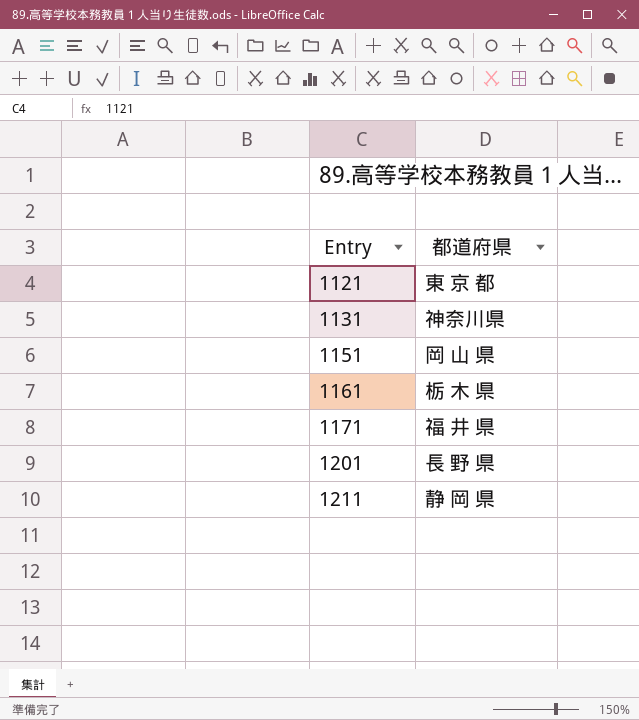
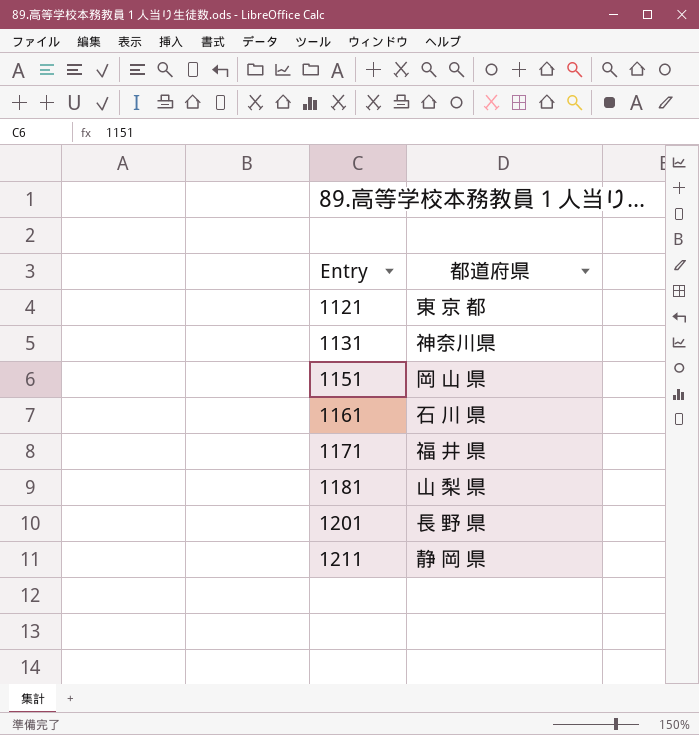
1161 | 都道府県: 栃 木 県 -> 石 川 県
row 1181: none -> 山 梨 県

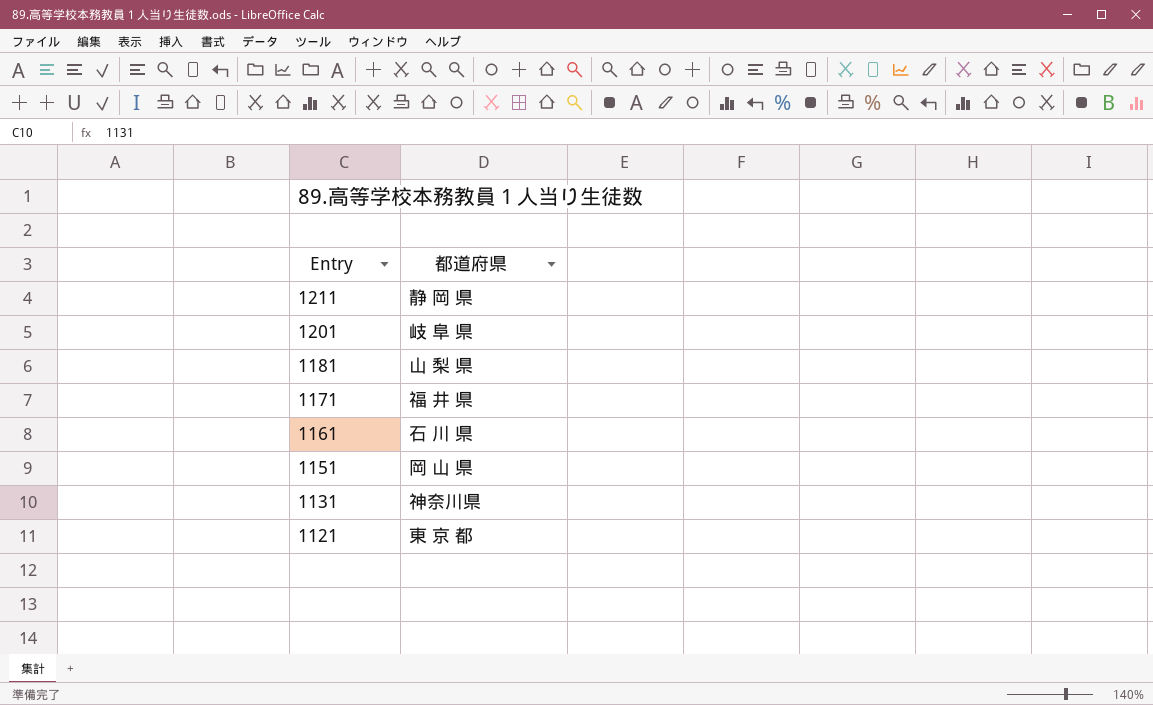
row order: Entry ascending -> Entry descending
1201 | 都道府県: 長 野 県 -> 岐 阜 県

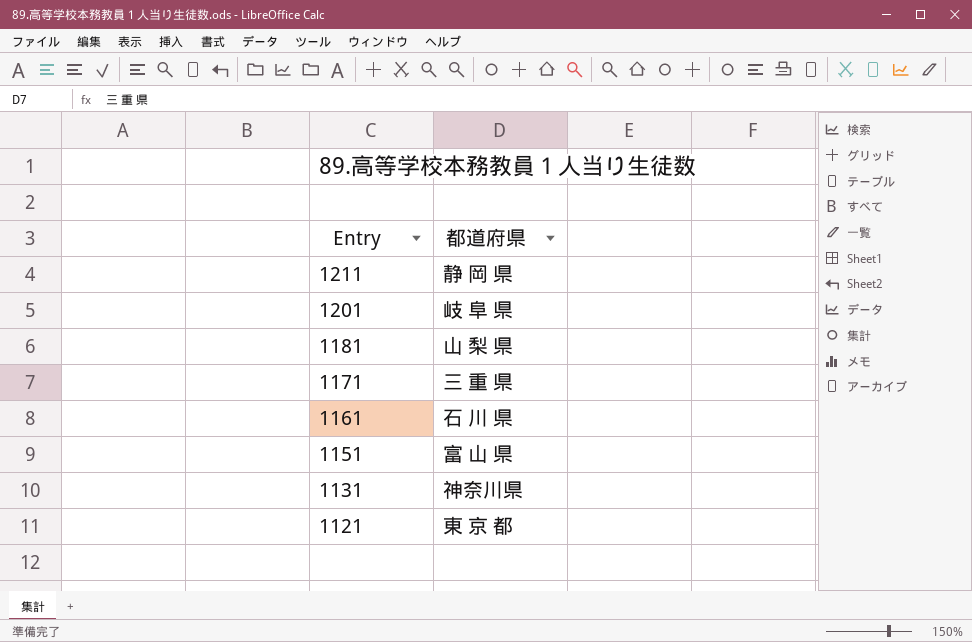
1171 | 都道府県: 福 井 県 -> 三 重 県
1151 | 都道府県: 岡 山 県 -> 富 山 県

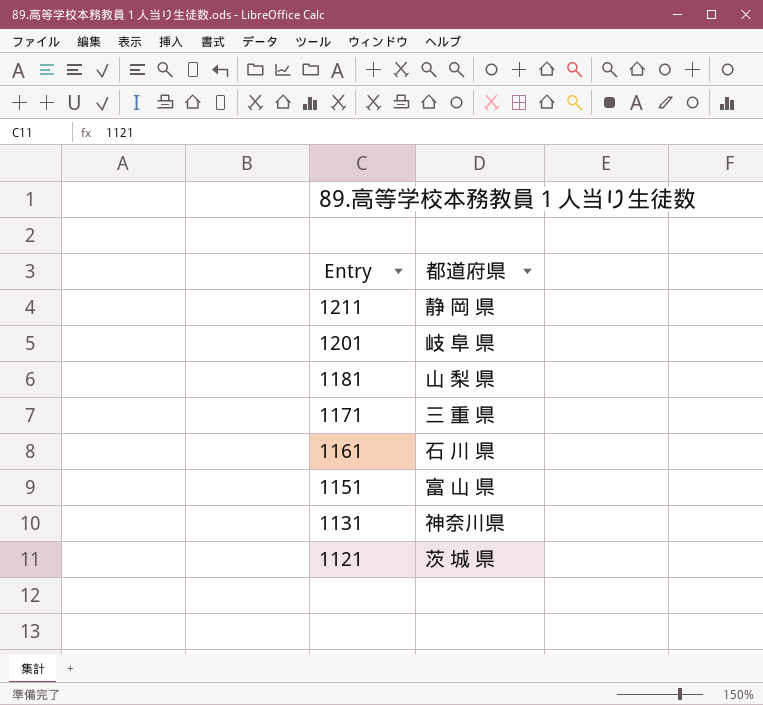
1121 | 都道府県: 東 京 都 -> 茨 城 県

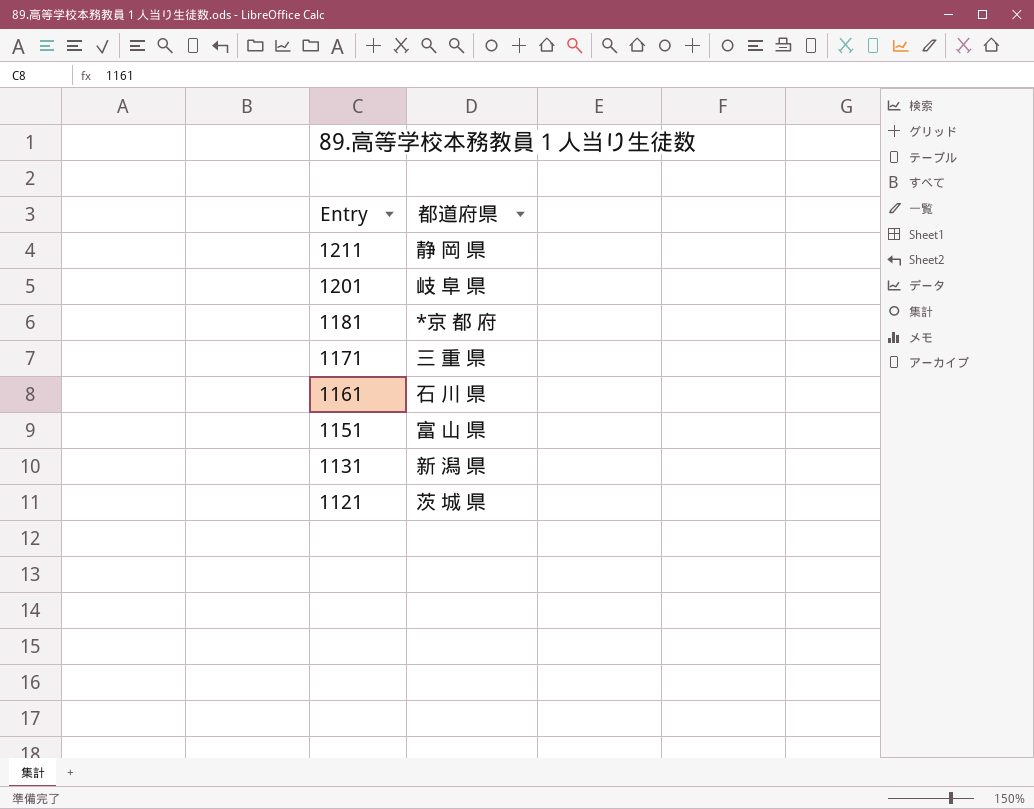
1181 | 都道府県: 山 梨 県 -> *京 都 府
1131 | 都道府県: 神奈川県 -> 新 潟 県

